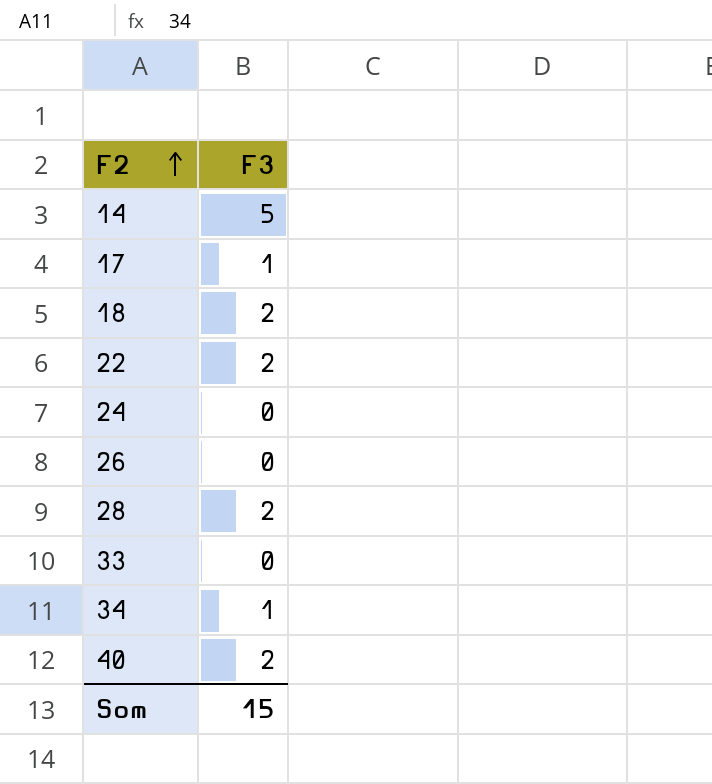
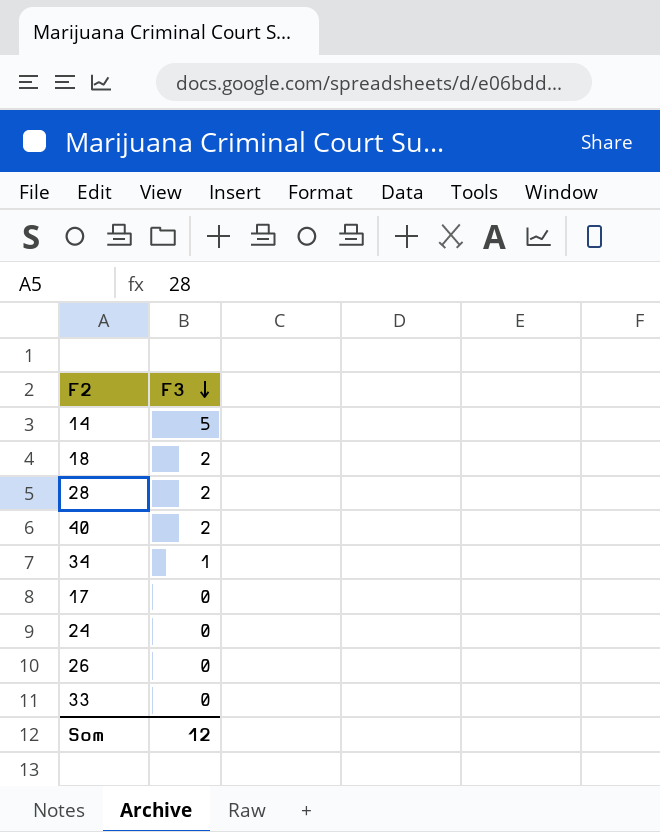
row order: F2 ascending -> F3 descending
row 22: 2 -> none
17 | F3: 1 -> 0
Som | F3: 15 -> 12

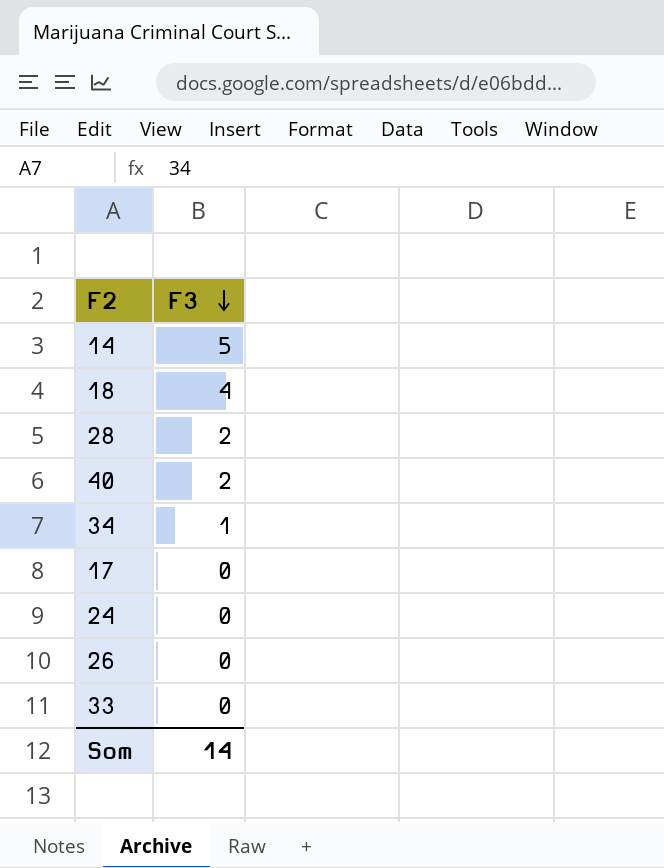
18 | F3: 2 -> 4
Som | F3: 12 -> 14

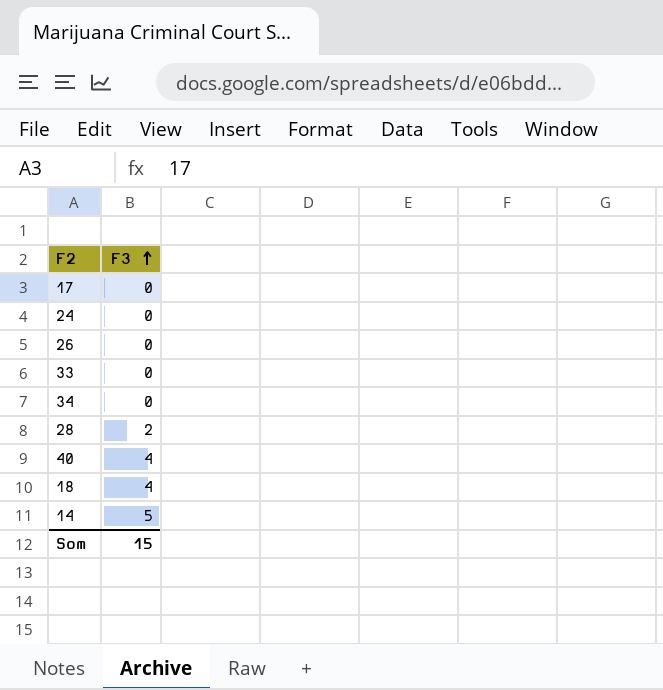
row order: F3 descending -> F3 ascending
34 | F3: 1 -> 0
40 | F3: 2 -> 4
Som | F3: 14 -> 15

